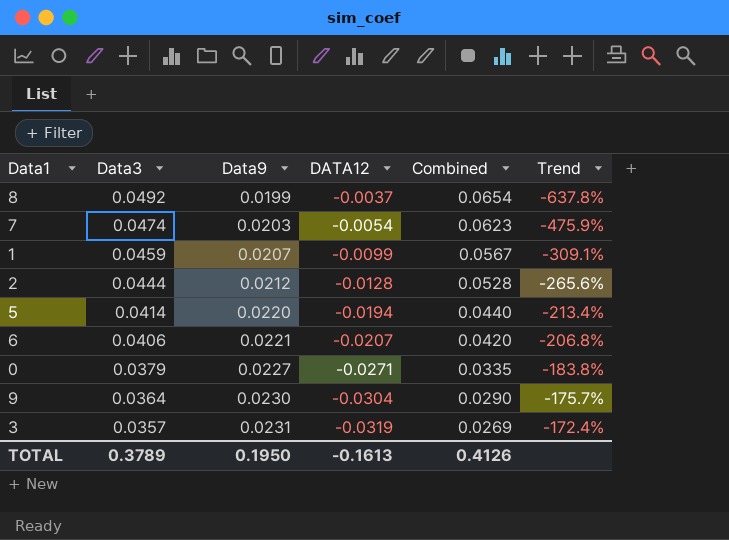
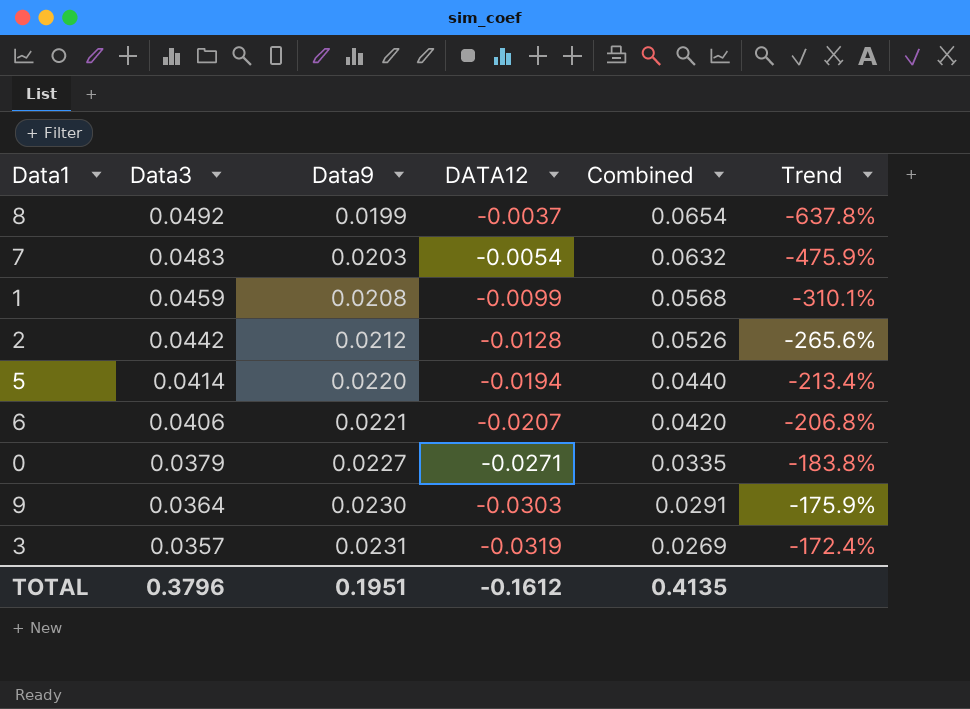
7 | Data3: 0.0474 -> 0.0483
7 | Combined: 0.0623 -> 0.0632
1 | Data9: 0.0207 -> 0.0208
1 | Combined: 0.0567 -> 0.0568
1 | Trend: -309.1% -> -310.1%
2 | Data3: 0.0444 -> 0.0442
2 | Combined: 0.0528 -> 0.0526
9 | DATA12: -0.0304 -> -0.0303
9 | Combined: 0.0290 -> 0.0291
9 | Trend: -175.7% -> -175.9%
TOTAL | Data3: 0.3789 -> 0.3796
TOTAL | Data9: 0.1950 -> 0.1951
TOTAL | DATA12: -0.1613 -> -0.1612
TOTAL | Combined: 0.4126 -> 0.4135

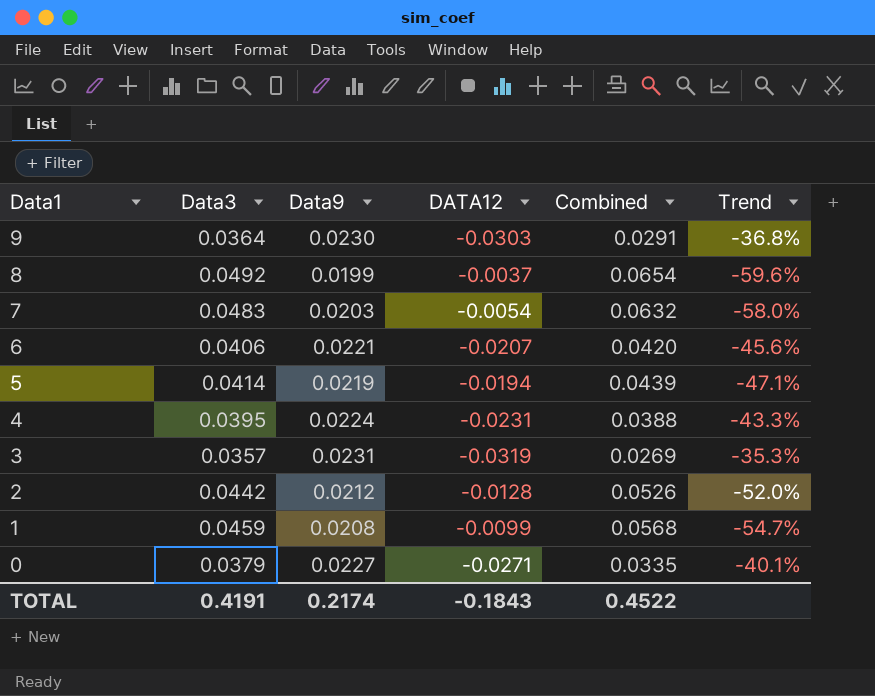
row order: Data3 descending -> Data1 descending
column Trend | formula: ([Data9] - [DATA12]) / [DATA12] -> ([Data9] - [Data3]) / [Data3]
5 | Data9: 0.0220 -> 0.0219
5 | Combined: 0.0440 -> 0.0439
row 4: none -> 0.0395 | 0.0224 | -0.0231 | 0.0388 | -43.3%
TOTAL | Data3: 0.3796 -> 0.4191
TOTAL | Data9: 0.1951 -> 0.2174
TOTAL | DATA12: -0.1612 -> -0.1843
TOTAL | Combined: 0.4135 -> 0.4522

